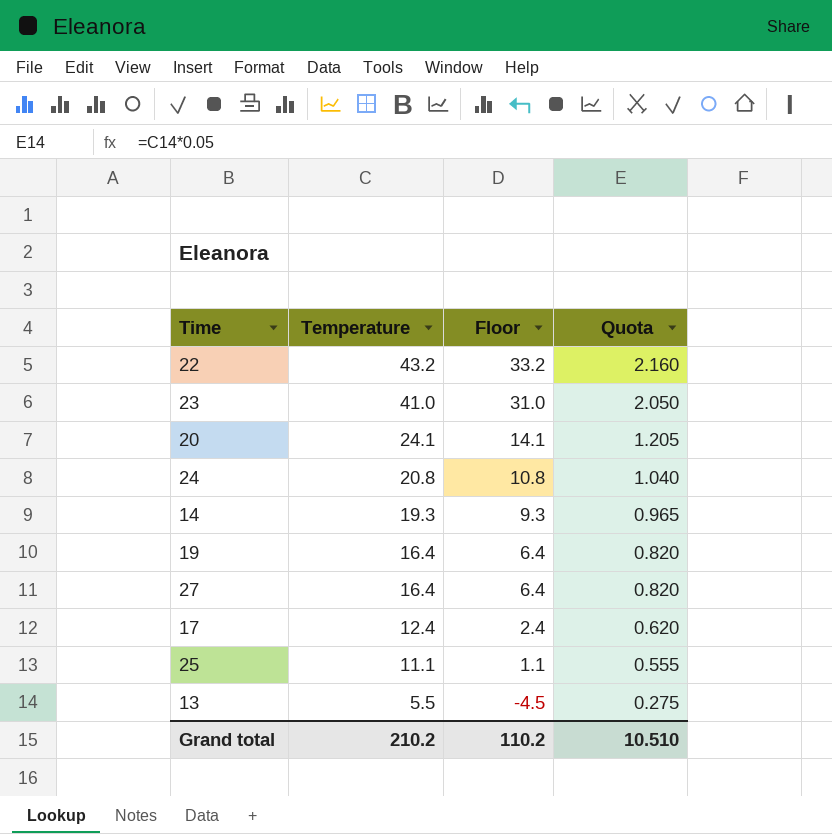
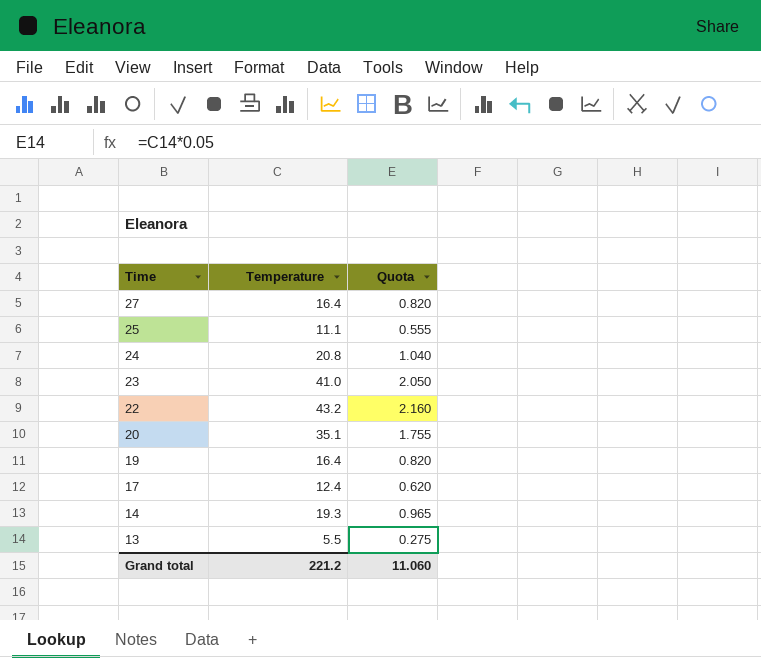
row order: Temperature descending -> Time descending
column Floor | formula: [Temperature] - 10 -> none
20 | Temperature: 24.1 -> 35.1
20 | Quota: 1.205 -> 1.755
Grand total | Temperature: 210.2 -> 221.2
Grand total | Quota: 10.510 -> 11.060

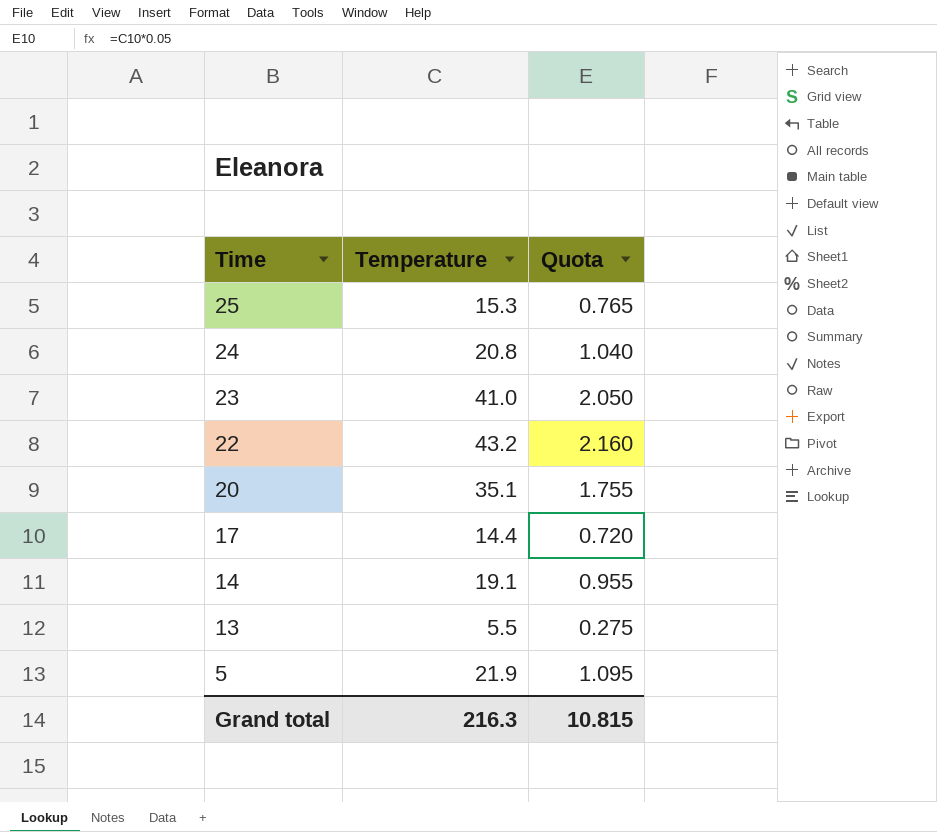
row 27: 16.4 | 0.820 -> none
row 19: 16.4 | 0.820 -> none
25 | Temperature: 11.1 -> 15.3
25 | Quota: 0.555 -> 0.765
17 | Temperature: 12.4 -> 14.4
17 | Quota: 0.620 -> 0.720
14 | Temperature: 19.3 -> 19.1
14 | Quota: 0.965 -> 0.955
row 5: none -> 21.9 | 1.095
Grand total | Temperature: 221.2 -> 216.3
Grand total | Quota: 11.060 -> 10.815

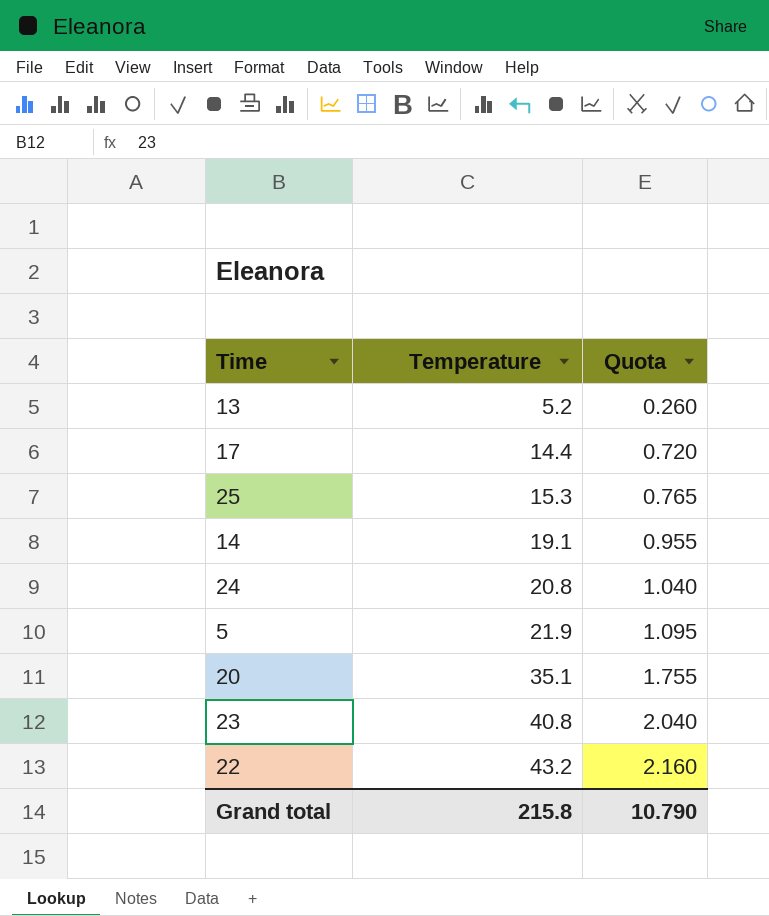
row order: Time descending -> Temperature ascending
13 | Temperature: 5.5 -> 5.2
13 | Quota: 0.275 -> 0.260
23 | Temperature: 41.0 -> 40.8
23 | Quota: 2.050 -> 2.040
Grand total | Temperature: 216.3 -> 215.8
Grand total | Quota: 10.815 -> 10.790

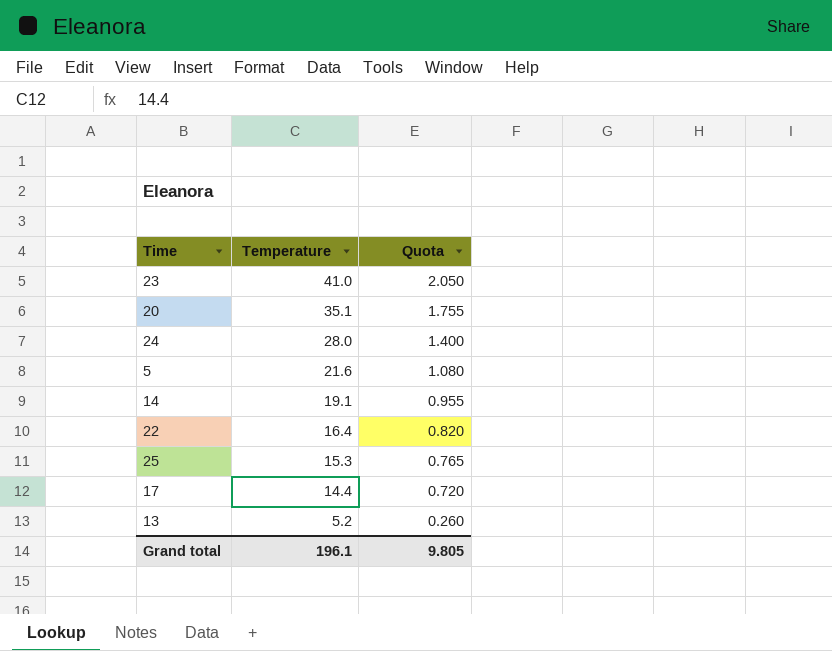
row order: Temperature ascending -> Temperature descending
23 | Temperature: 40.8 -> 41.0
23 | Quota: 2.040 -> 2.050
24 | Temperature: 20.8 -> 28.0
24 | Quota: 1.040 -> 1.400
5 | Temperature: 21.9 -> 21.6
5 | Quota: 1.095 -> 1.080
22 | Temperature: 43.2 -> 16.4
22 | Quota: 2.160 -> 0.820
Grand total | Temperature: 215.8 -> 196.1
Grand total | Quota: 10.790 -> 9.805

